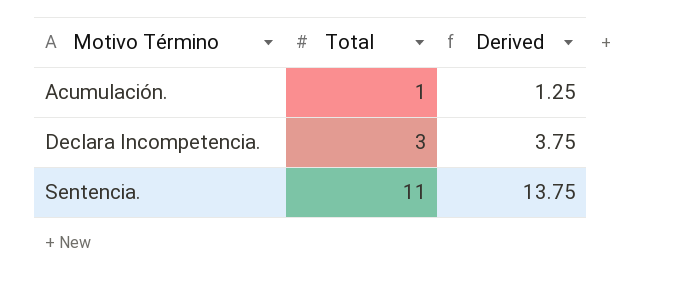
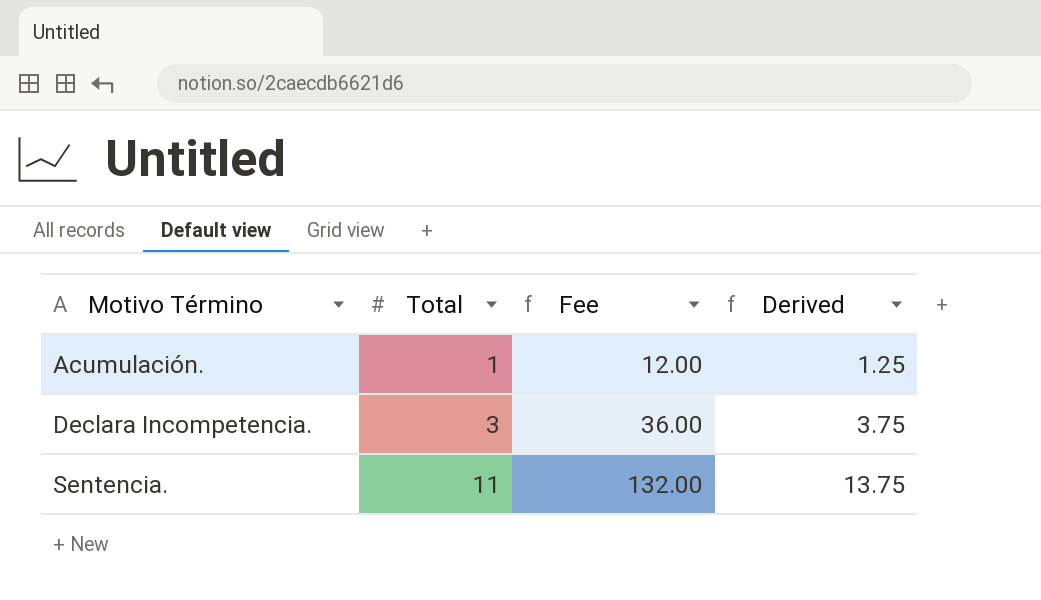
column Fee | formula: none -> [Total] * 12

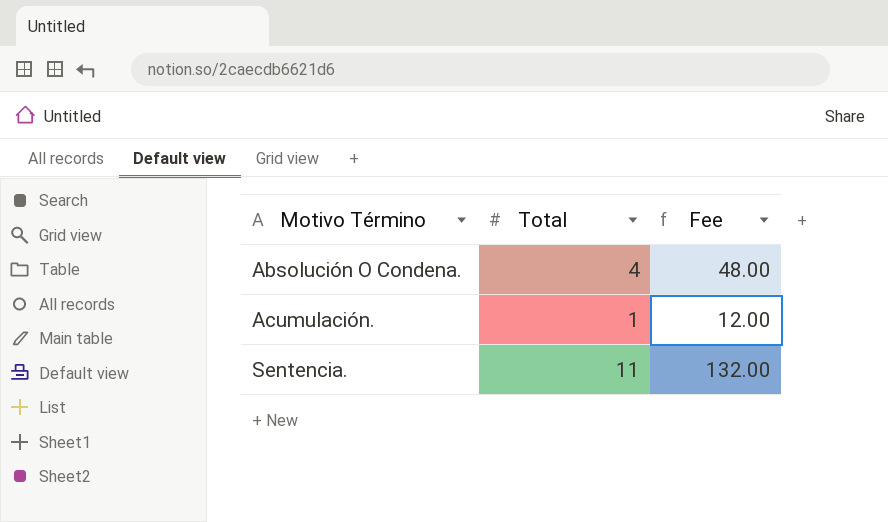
column Derived | formula: [Total] * 1.25 -> none
row Declara Incompetencia.: 3 | 36.00 | 3.75 -> none
row Absolución O Condena.: none -> 4 | 48.00

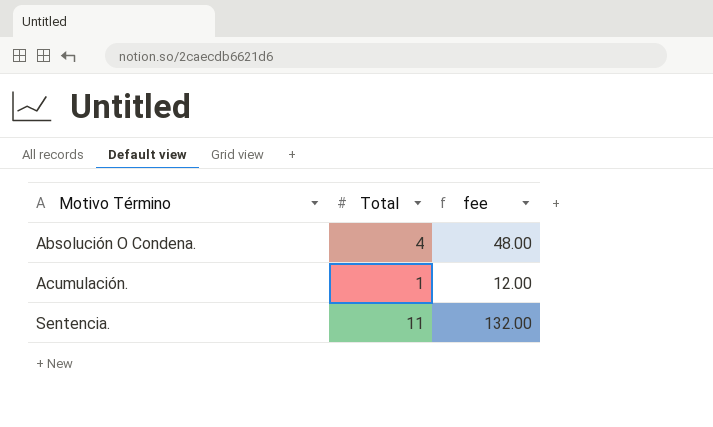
column name: Fee -> fee

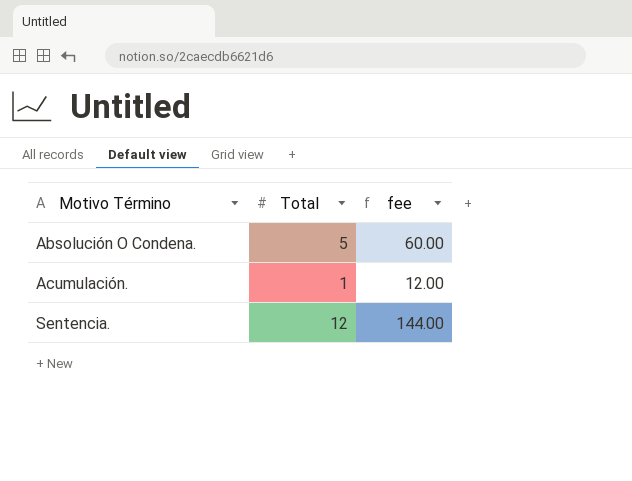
Absolución O Condena. | Total: 4 -> 5
Absolución O Condena. | fee: 48.00 -> 60.00
Sentencia. | Total: 11 -> 12
Sentencia. | fee: 132.00 -> 144.00

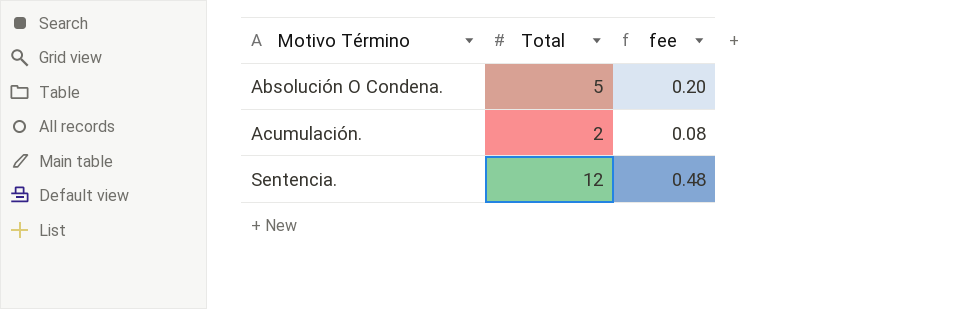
column fee | formula: [Total] * 12 -> [Total] * 0.04
Acumulación. | Total: 1 -> 2

